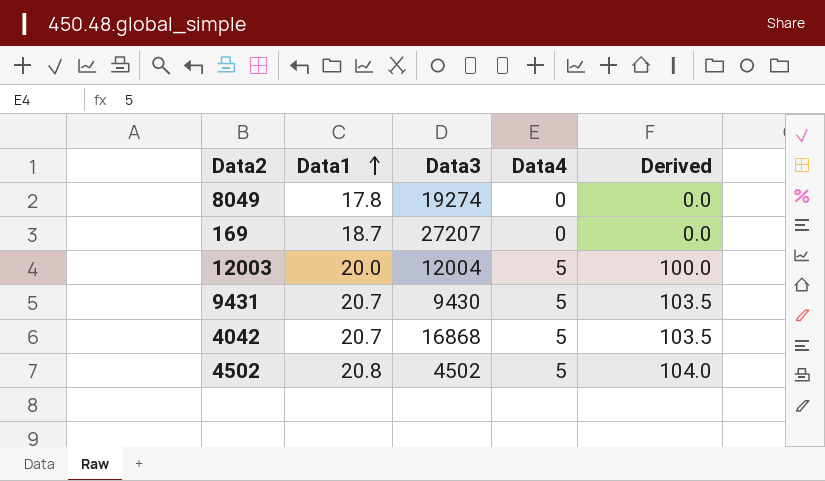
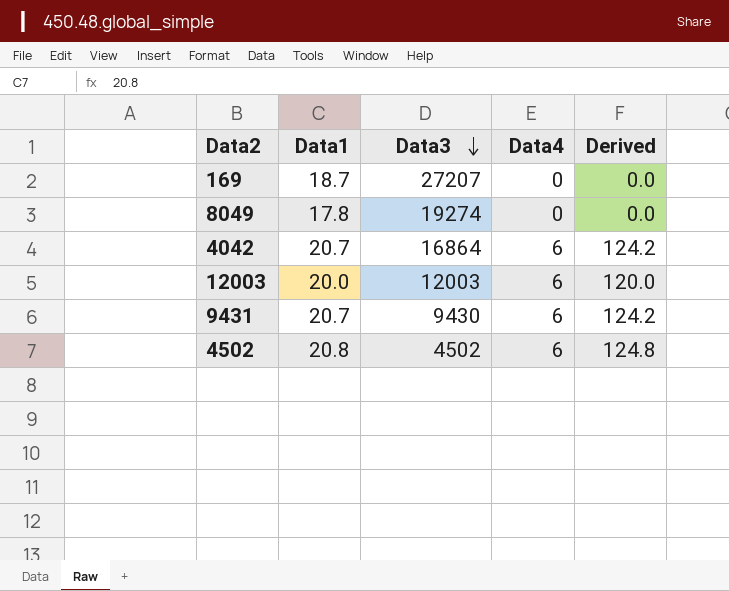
row order: Data1 ascending -> Data3 descending
4042 | Data3: 16868 -> 16864
4042 | Data4: 5 -> 6
4042 | Derived: 103.5 -> 124.2
12003 | Data3: 12004 -> 12003
12003 | Data4: 5 -> 6
12003 | Derived: 100.0 -> 120.0
9431 | Data4: 5 -> 6
9431 | Derived: 103.5 -> 124.2
4502 | Data4: 5 -> 6
4502 | Derived: 104.0 -> 124.8

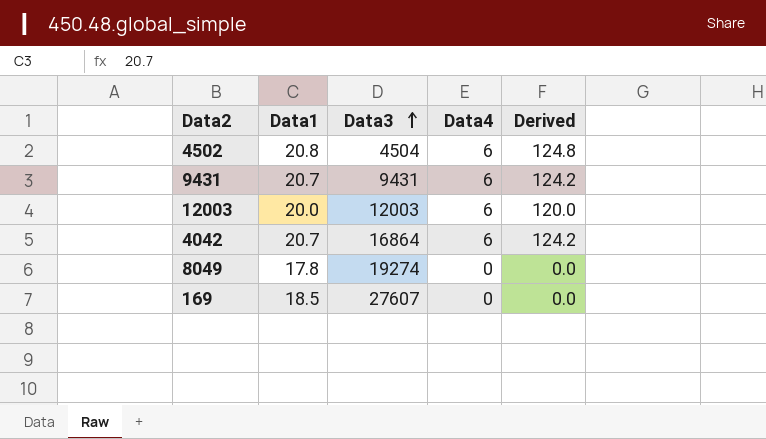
row order: Data3 descending -> Data3 ascending
4502 | Data3: 4502 -> 4504
9431 | Data3: 9430 -> 9431
169 | Data1: 18.7 -> 18.5
169 | Data3: 27207 -> 27607

